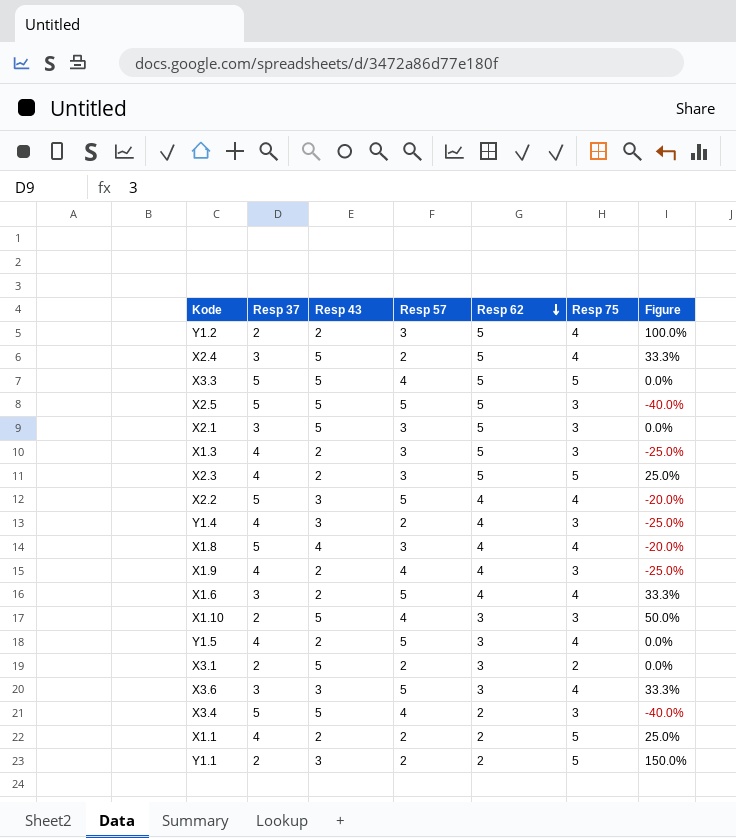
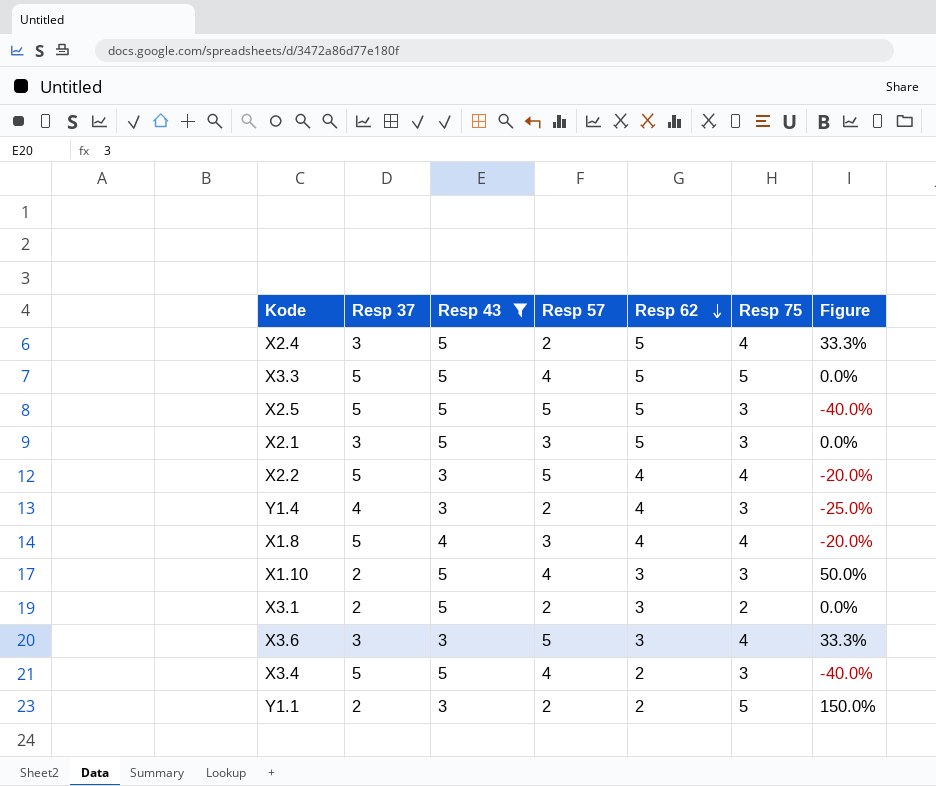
filter: none -> Resp 43 != 2

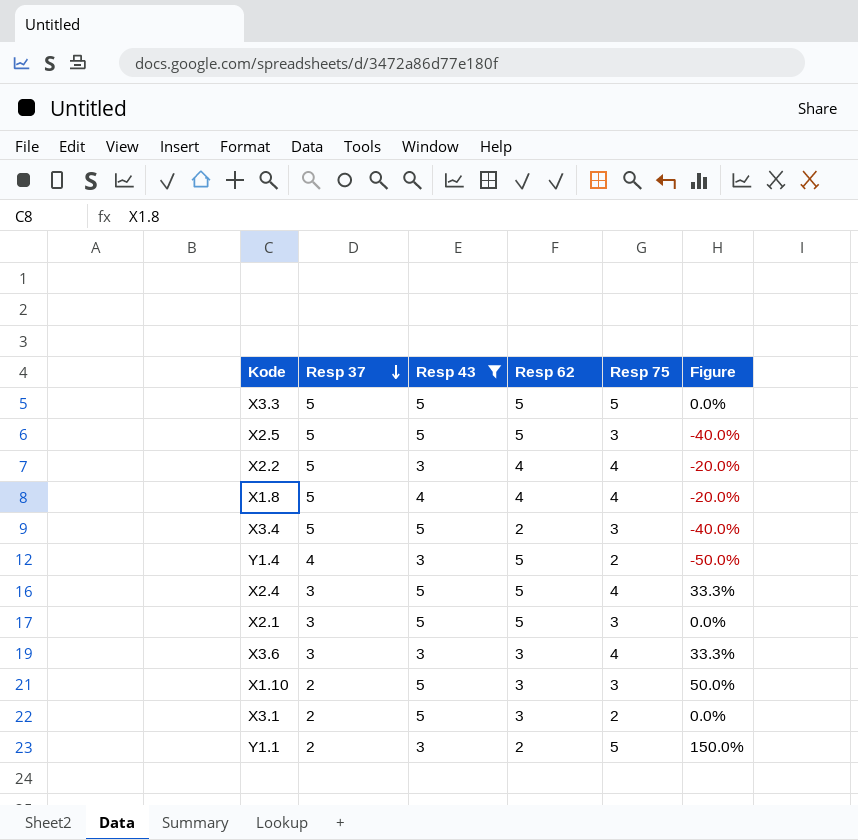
row order: Resp 62 descending -> Resp 37 descending
column Resp 57 | position: 4 -> none
Y1.4 | Resp 62: 4 -> 5
Y1.4 | Resp 75: 3 -> 2
Y1.4 | Figure: -25.0% -> -50.0%

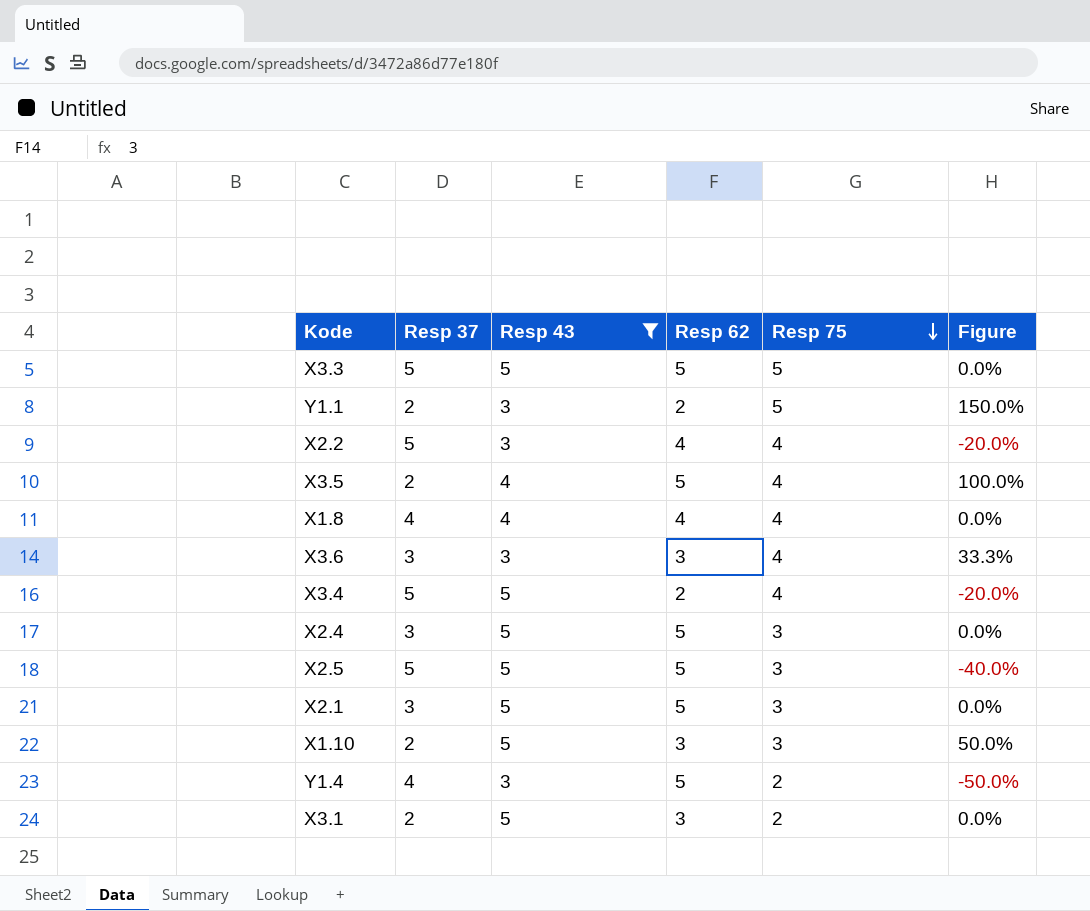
row order: Resp 37 descending -> Resp 75 descending
row X3.5: none -> 2 | 4 | 5 | 4 | 100.0%
X1.8 | Resp 37: 5 -> 4
X1.8 | Figure: -20.0% -> 0.0%
X3.4 | Resp 75: 3 -> 4
X3.4 | Figure: -40.0% -> -20.0%
X2.4 | Resp 75: 4 -> 3
X2.4 | Figure: 33.3% -> 0.0%

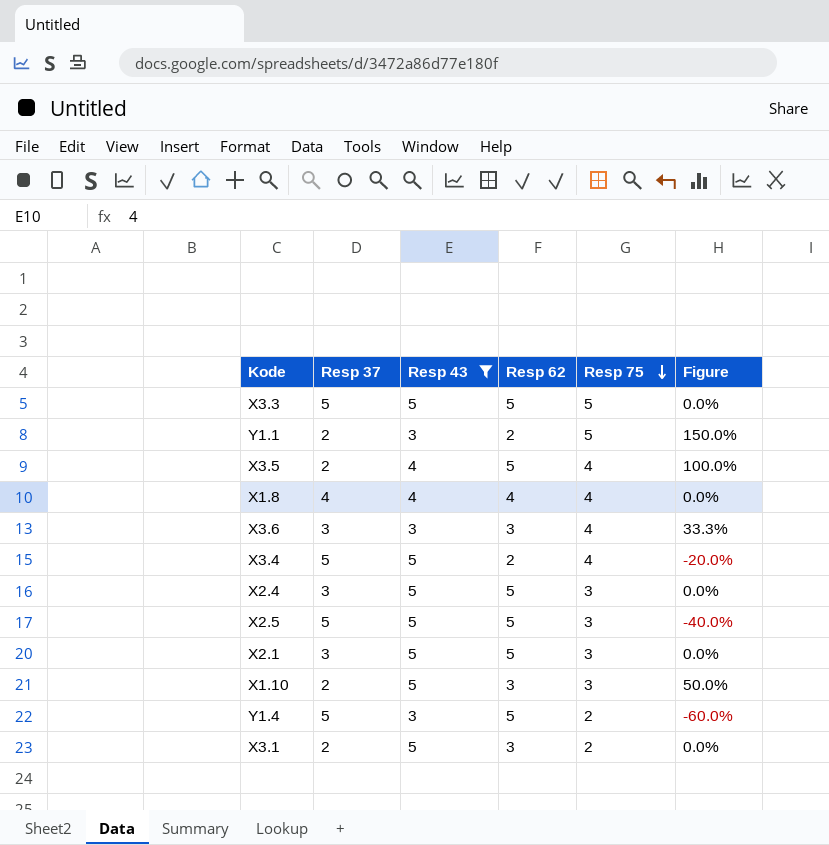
row X2.2: 5 | 3 | 4 | 4 | -20.0% -> none
Y1.4 | Resp 37: 4 -> 5
Y1.4 | Figure: -50.0% -> -60.0%

